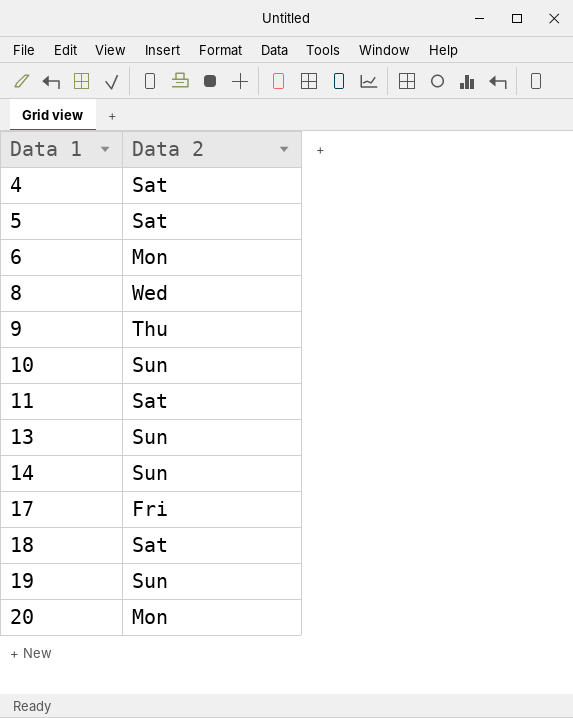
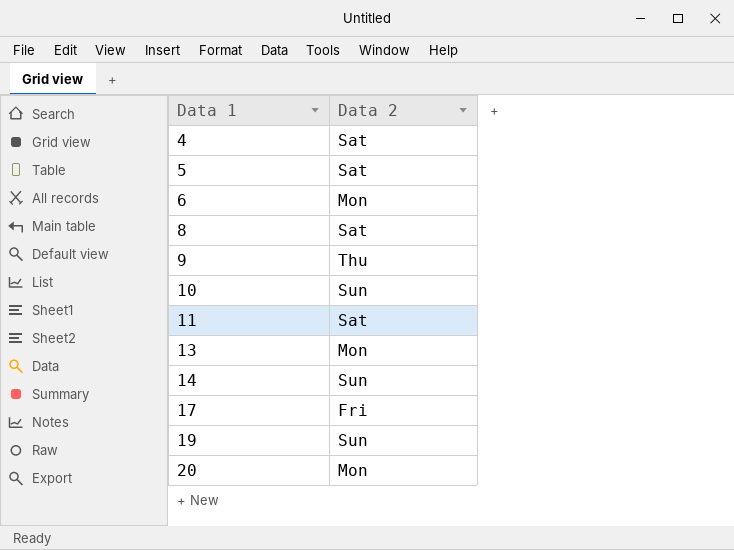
row 18: Sat -> none
8 | Data 2: Wed -> Sat
13 | Data 2: Sun -> Mon

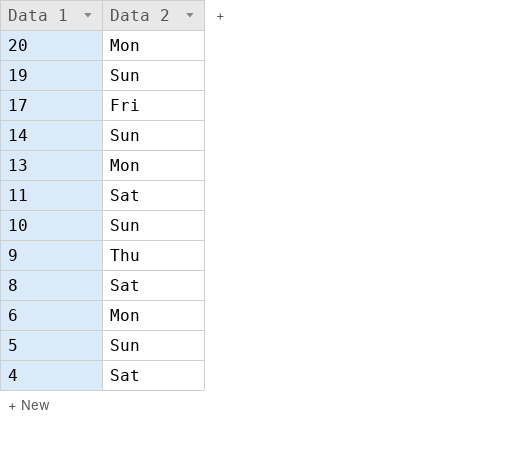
row order: Data 1 ascending -> Data 1 descending
5 | Data 2: Sat -> Sun

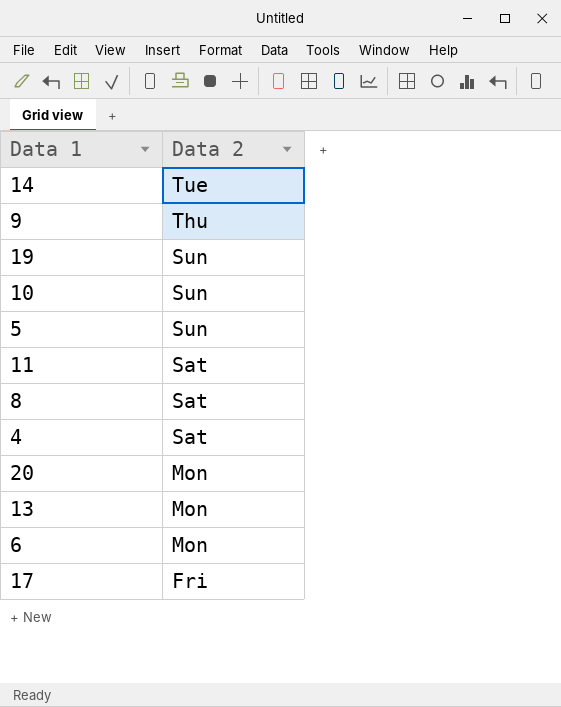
row order: Data 1 descending -> Data 2 descending
14 | Data 2: Sun -> Tue

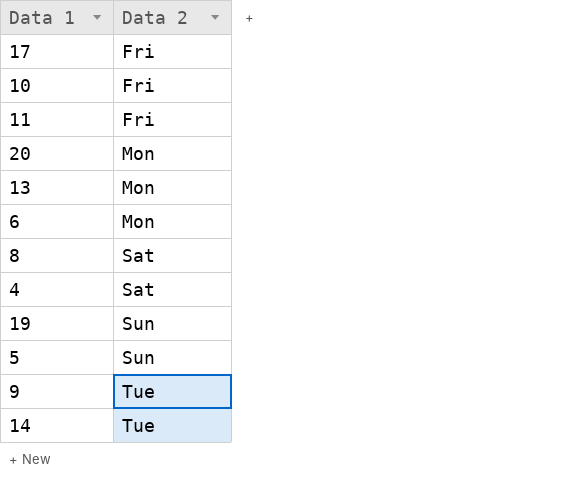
row order: Data 2 descending -> Data 2 ascending
10 | Data 2: Sun -> Fri
11 | Data 2: Sat -> Fri
9 | Data 2: Thu -> Tue

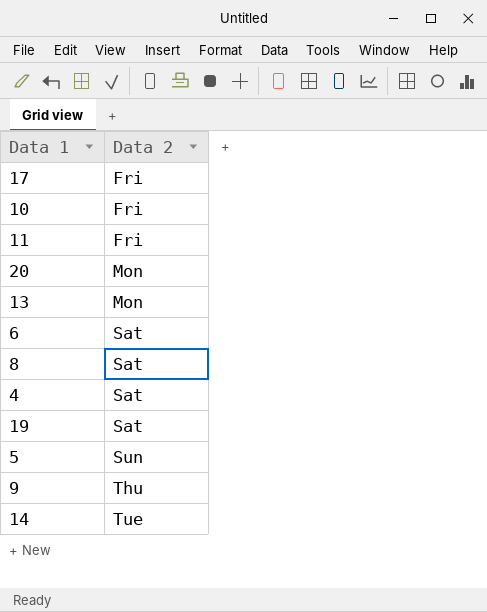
6 | Data 2: Mon -> Sat
19 | Data 2: Sun -> Sat
9 | Data 2: Tue -> Thu

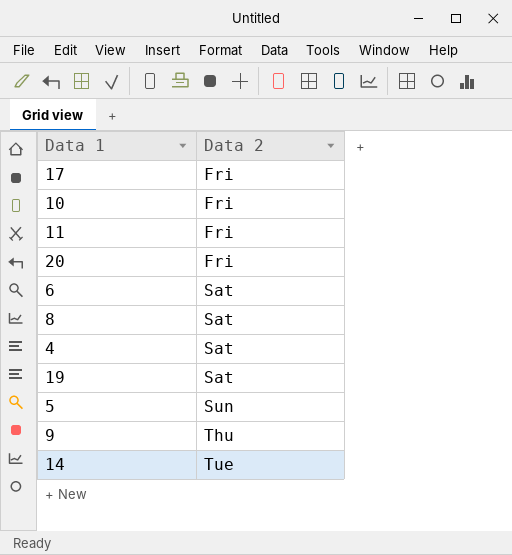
row 13: Mon -> none
20 | Data 2: Mon -> Fri

